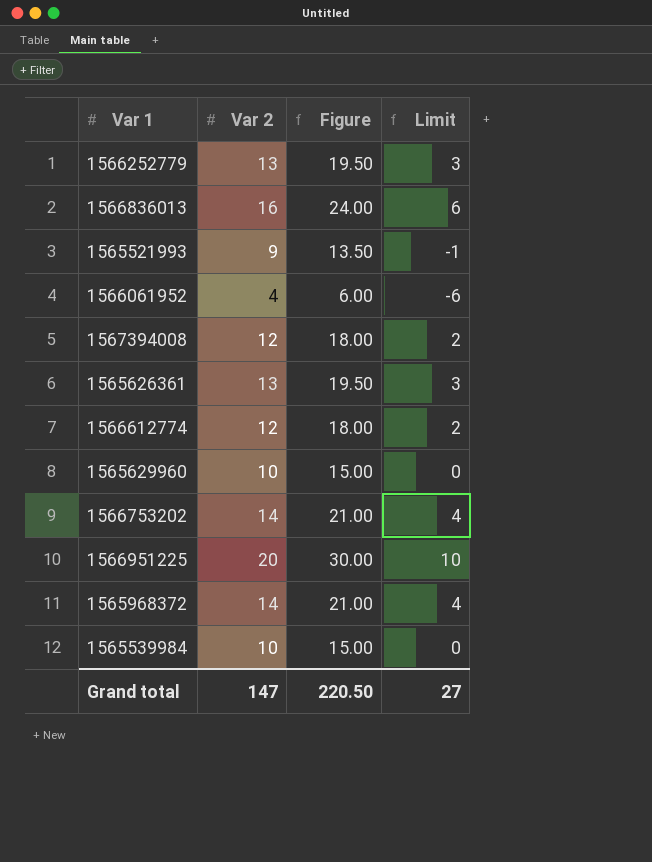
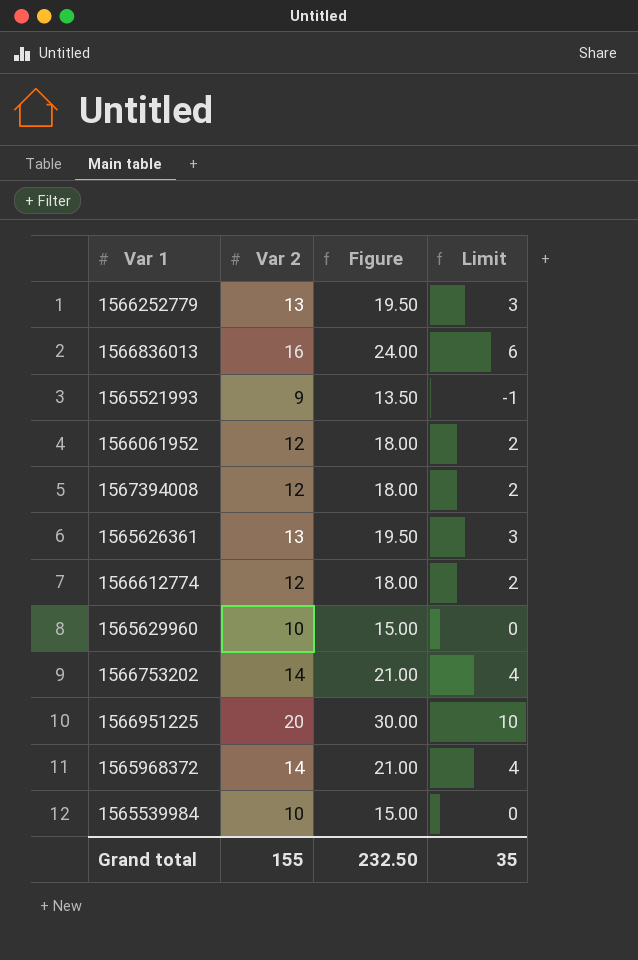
1566061952 | Var 2: 4 -> 12
1566061952 | Figure: 6.00 -> 18.00
1566061952 | Limit: -6 -> 2
Grand total | Var 2: 147 -> 155
Grand total | Figure: 220.50 -> 232.50
Grand total | Limit: 27 -> 35

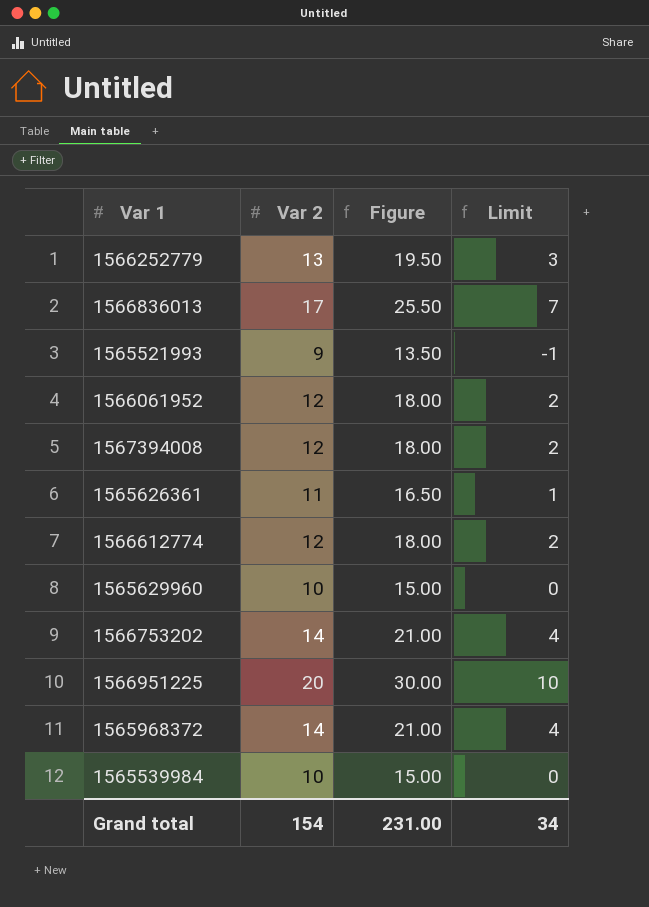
1566836013 | Var 2: 16 -> 17
1566836013 | Figure: 24.00 -> 25.50
1566836013 | Limit: 6 -> 7
1565626361 | Var 2: 13 -> 11
1565626361 | Figure: 19.50 -> 16.50
1565626361 | Limit: 3 -> 1
Grand total | Var 2: 155 -> 154
Grand total | Figure: 232.50 -> 231.00
Grand total | Limit: 35 -> 34

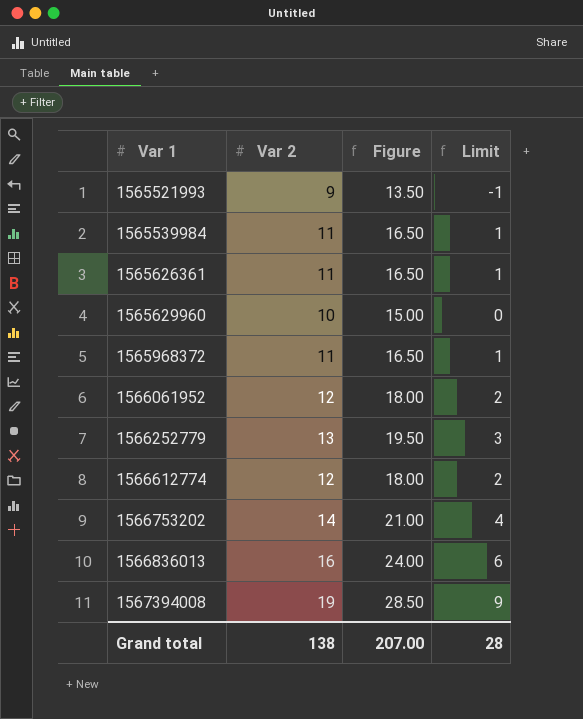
row order: none -> Var 1 ascending
row 1566951225: 20 | 30.00 | 10 -> none
1565539984 | Var 2: 10 -> 11
1565539984 | Figure: 15.00 -> 16.50
1565539984 | Limit: 0 -> 1
1565968372 | Var 2: 14 -> 11
1565968372 | Figure: 21.00 -> 16.50
1565968372 | Limit: 4 -> 1
1566836013 | Var 2: 17 -> 16
1566836013 | Figure: 25.50 -> 24.00
1566836013 | Limit: 7 -> 6
1567394008 | Var 2: 12 -> 19
1567394008 | Figure: 18.00 -> 28.50
1567394008 | Limit: 2 -> 9
Grand total | Var 2: 154 -> 138
Grand total | Figure: 231.00 -> 207.00
Grand total | Limit: 34 -> 28

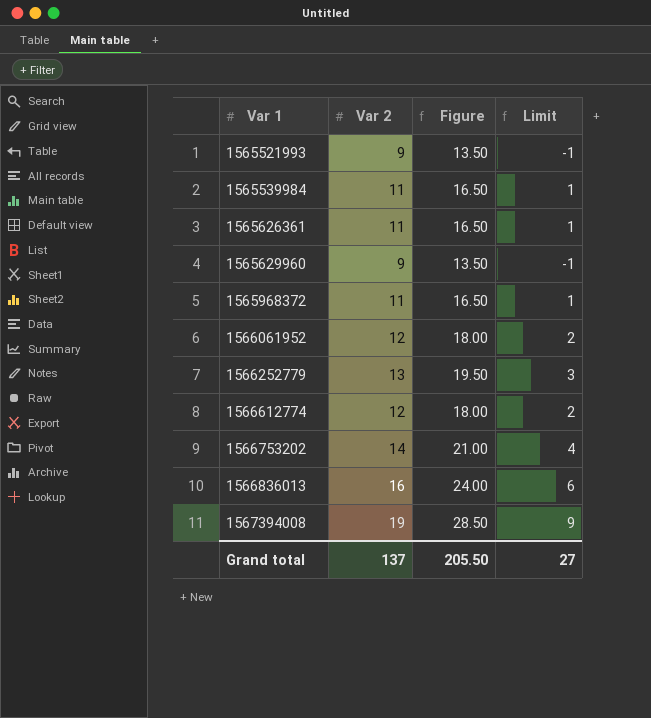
1565629960 | Var 2: 10 -> 9
1565629960 | Figure: 15.00 -> 13.50
1565629960 | Limit: 0 -> -1
Grand total | Var 2: 138 -> 137
Grand total | Figure: 207.00 -> 205.50
Grand total | Limit: 28 -> 27

